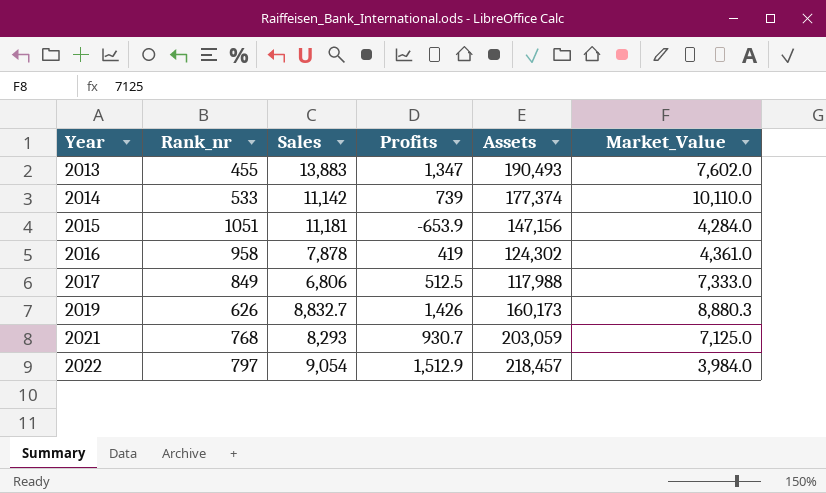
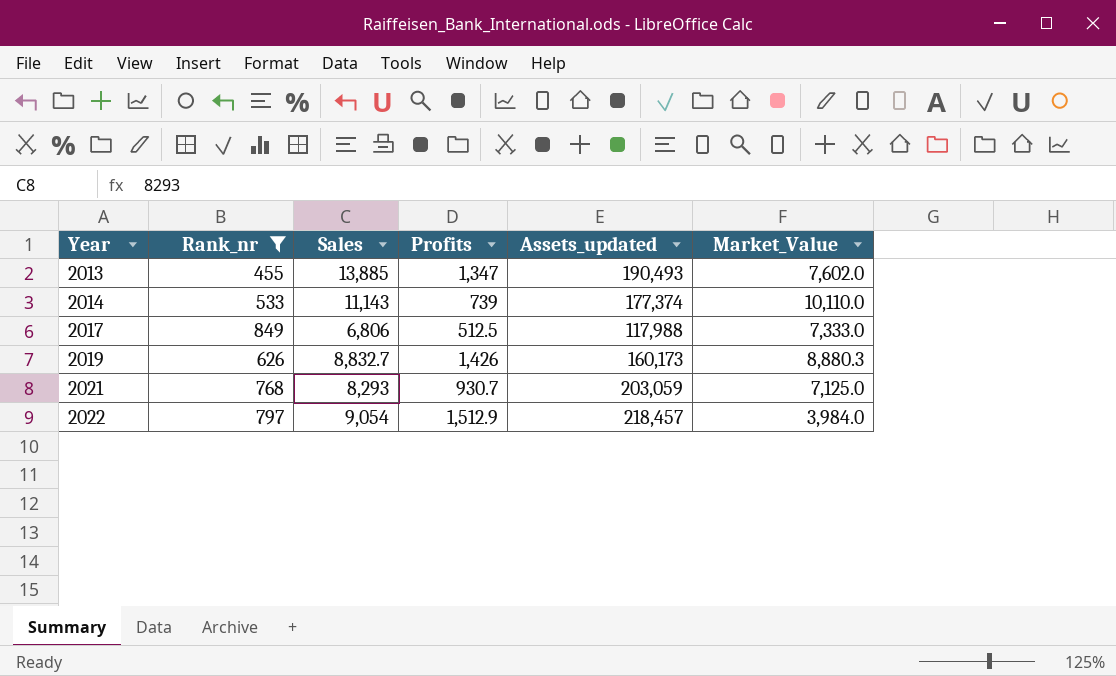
filter: none -> Rank_nr <= 849
column name: Assets -> Assets_updated
2013 | Sales: 13,883 -> 13,885
2014 | Sales: 11,142 -> 11,143

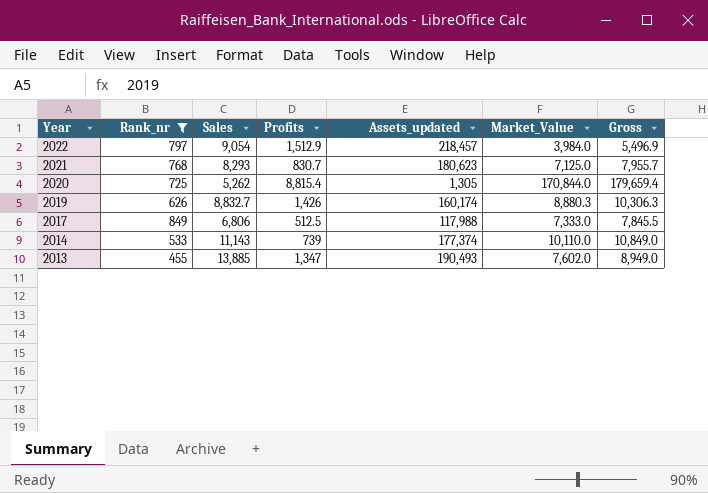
row order: Year ascending -> Year descending
column Gross | formula: none -> [Profits] + [Market_Value]
2021 | Profits: 930.7 -> 830.7
2021 | Assets_updated: 203,059 -> 180,623
row 2020: none -> 725 | 5,262 | 8,815.4 | 1,305 | 170,844.0 | 179,659.4
2019 | Assets_updated: 160,173 -> 160,174

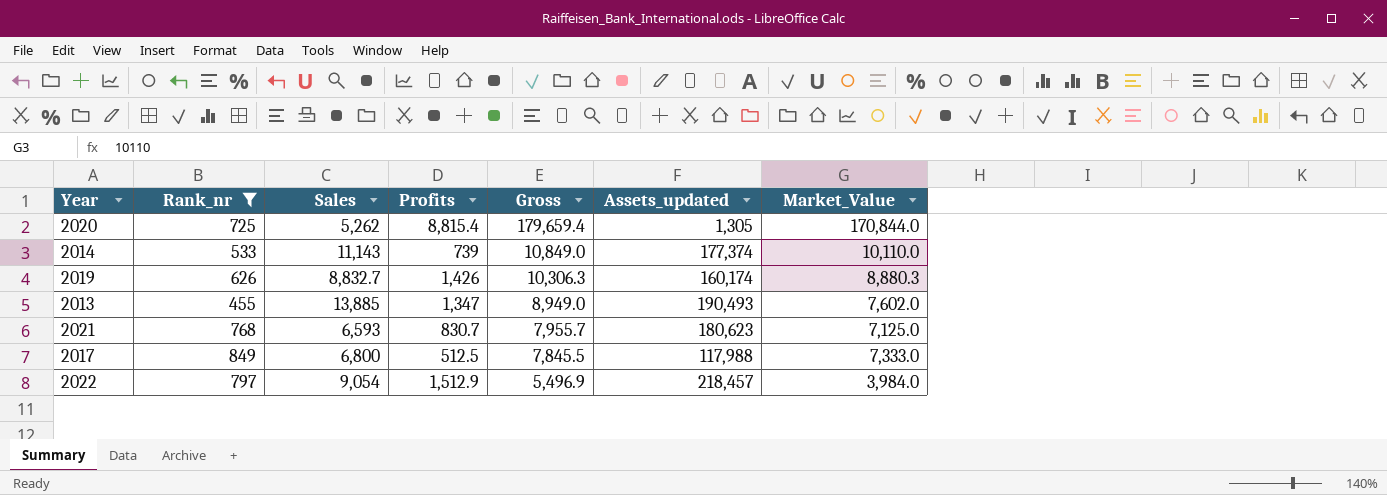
row order: Year descending -> Gross descending
column Gross | position: 7 -> 5
2021 | Sales: 8,293 -> 6,593
2017 | Sales: 6,806 -> 6,800

